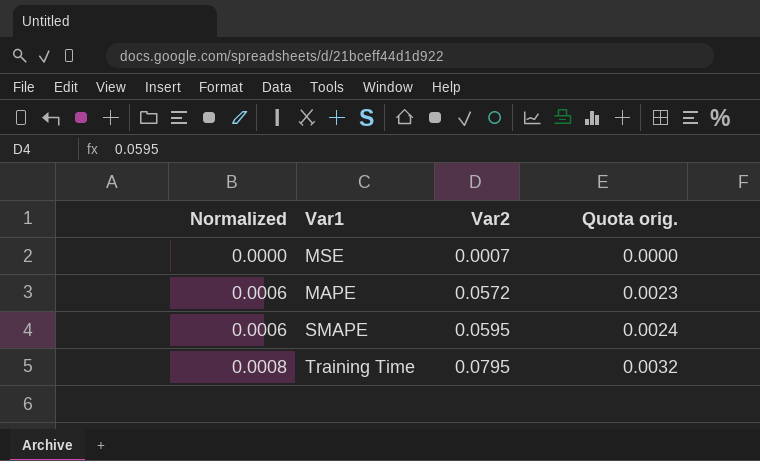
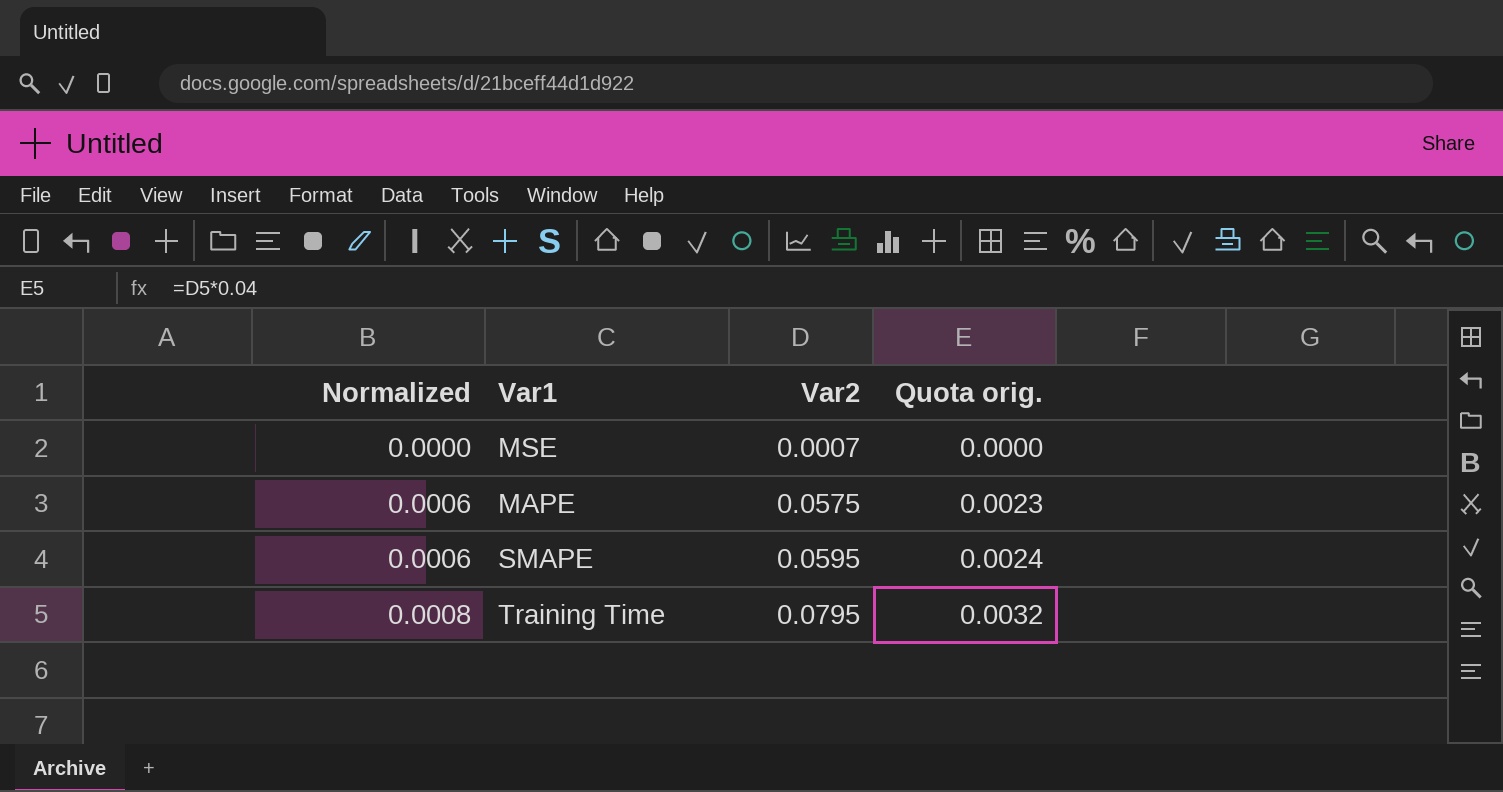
MAPE | Var2: 0.0572 -> 0.0575

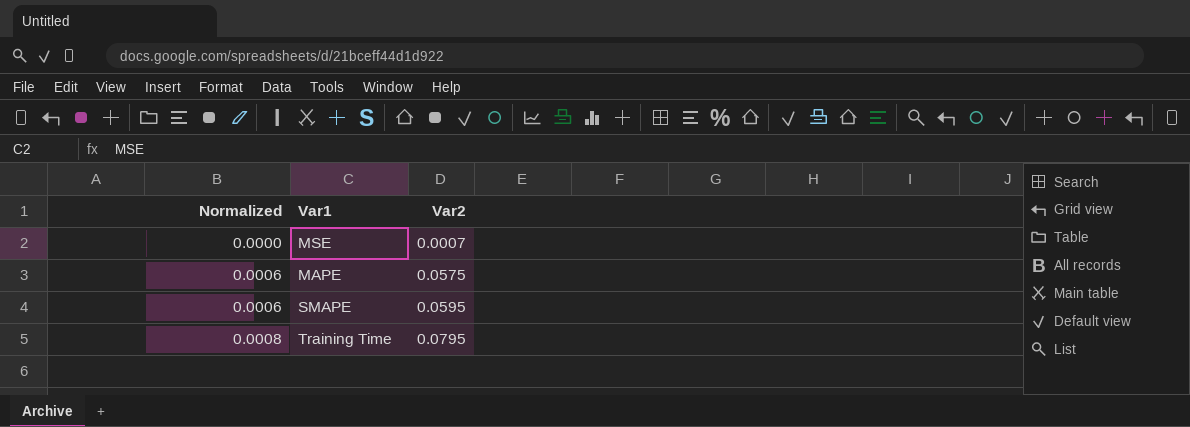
column Quota orig. | formula: [Var2] * 0.04 -> none

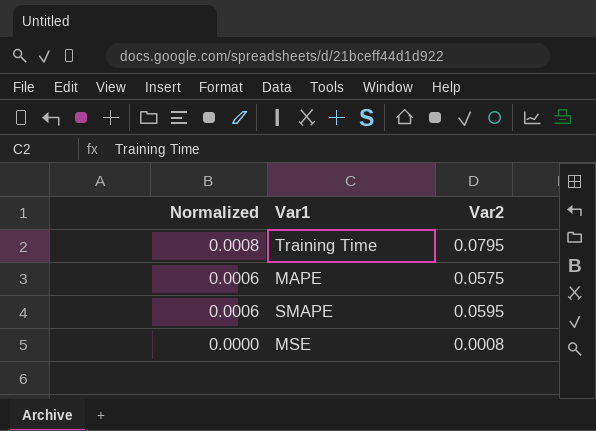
row order: Normalized ascending -> Normalized descending
MSE | Var2: 0.0007 -> 0.0008

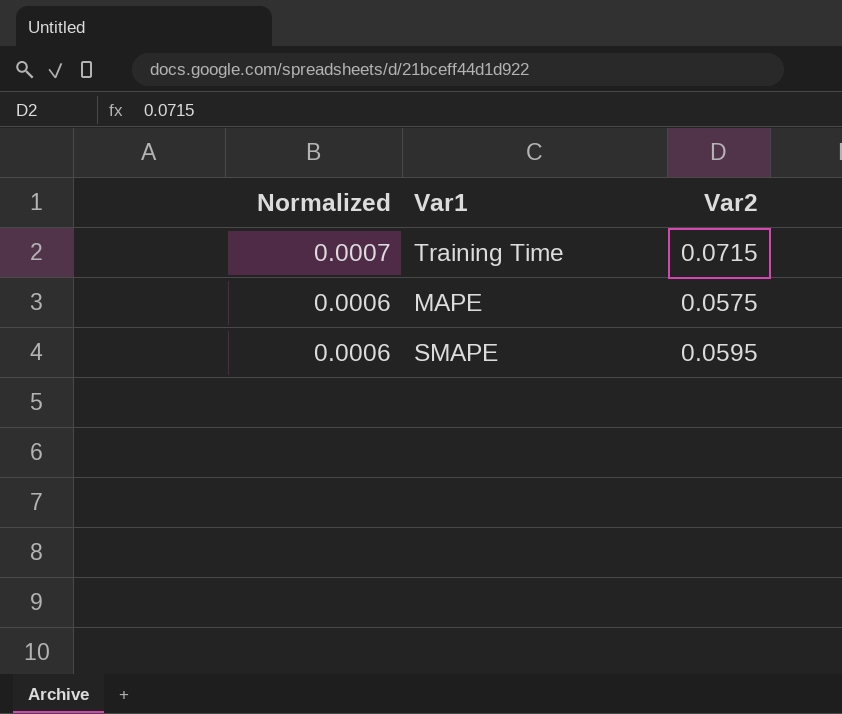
row MSE: 0.0000 | 0.0008 -> none
Training Time | Normalized: 0.0008 -> 0.0007
Training Time | Var2: 0.0795 -> 0.0715

